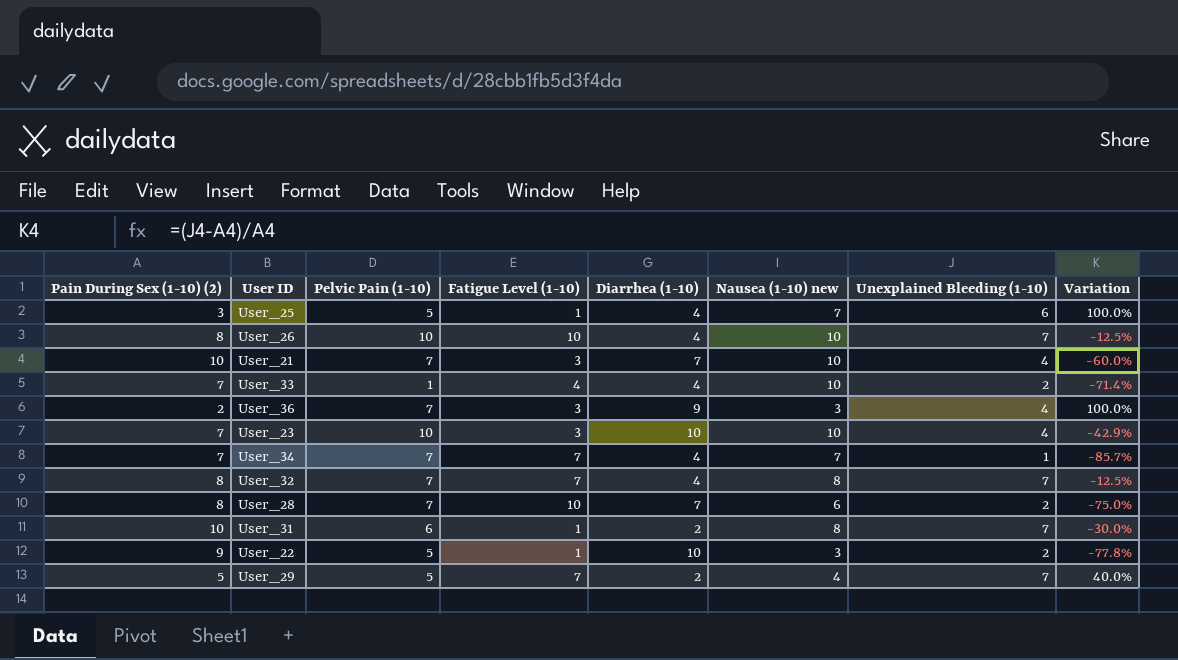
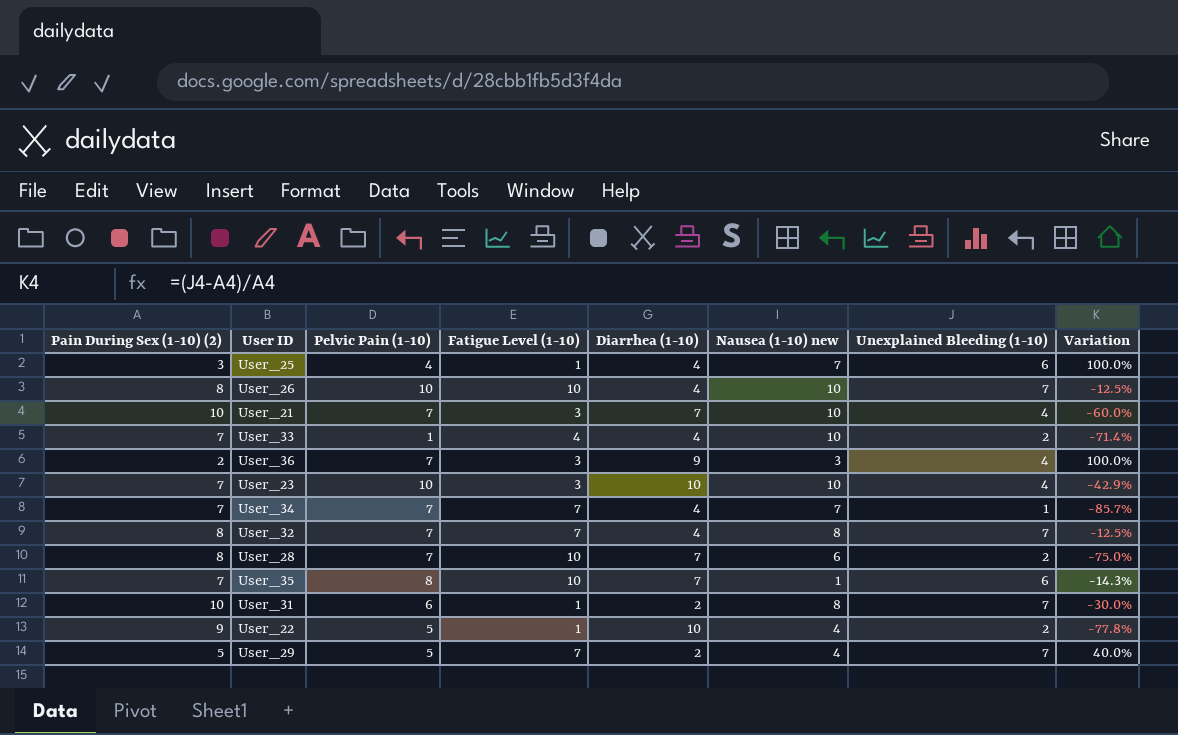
User_25 | Pelvic Pain (1-10): 5 -> 4
row User_35: none -> 7 | 8 | 10 | 7 | 1 | 6 | -14.3%
User_22 | Nausea (1-10) new: 3 -> 4

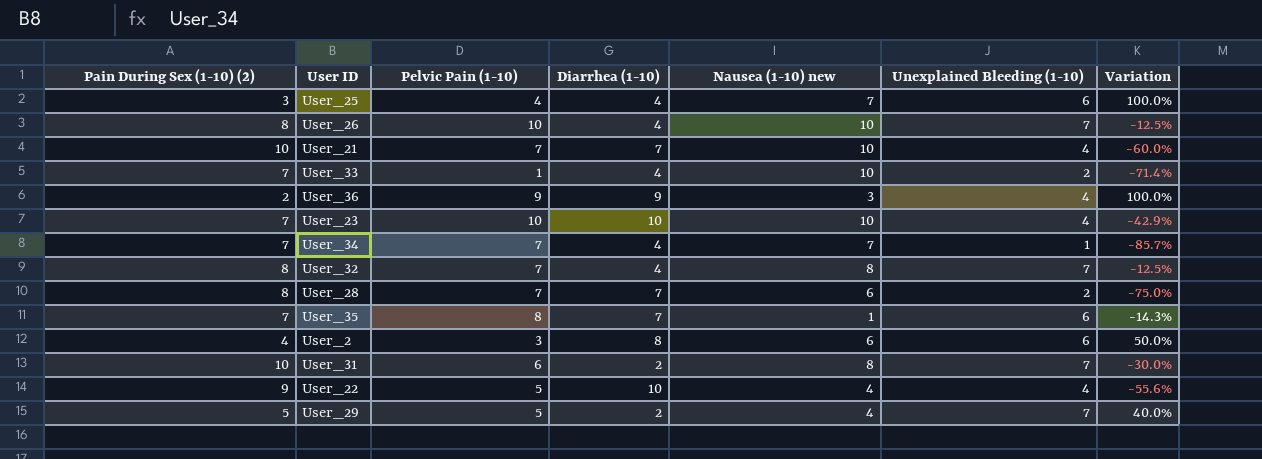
column Fatigue Level (1-10) | position: 4 -> none
User_36 | Pelvic Pain (1-10): 7 -> 9
row User_2: none -> 4 | 3 | 8 | 6 | 6 | 50.0%
User_22 | Unexplained Bleeding (1-10): 2 -> 4
User_22 | Variation: -77.8% -> -55.6%

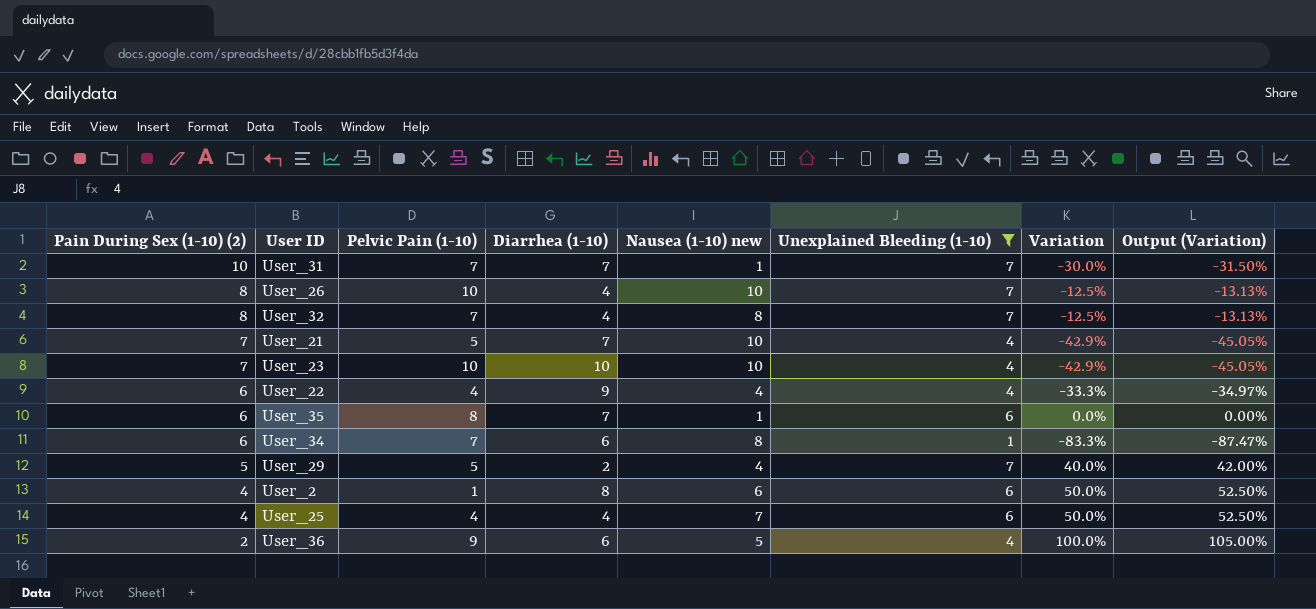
filter: none -> Unexplained Bleeding (1-10) != 2
row order: none -> Pain During Sex (1-10) (2) descending
column Output (Variation) | formula: none -> [Variation] * 1.05
User_31 | Pelvic Pain (1-10): 6 -> 7
User_31 | Diarrhea (1-10): 2 -> 7
User_31 | Nausea (1-10) new: 8 -> 1
User_21 | Pain During Sex (1-10) (2): 10 -> 7
User_21 | Pelvic Pain (1-10): 7 -> 5
User_21 | Variation: -60.0% -> -42.9%
User_22 | Pain During Sex (1-10) (2): 9 -> 6
User_22 | Pelvic Pain (1-10): 5 -> 4
User_22 | Diarrhea (1-10): 10 -> 9
User_22 | Variation: -55.6% -> -33.3%
User_35 | Pain During Sex (1-10) (2): 7 -> 6
User_35 | Variation: -14.3% -> 0.0%
User_34 | Pain During Sex (1-10) (2): 7 -> 6
User_34 | Diarrhea (1-10): 4 -> 6
User_34 | Nausea (1-10) new: 7 -> 8
User_34 | Variation: -85.7% -> -83.3%
User_2 | Pelvic Pain (1-10): 3 -> 1
User_25 | Pain During Sex (1-10) (2): 3 -> 4
User_25 | Variation: 100.0% -> 50.0%
User_36 | Diarrhea (1-10): 9 -> 6
User_36 | Nausea (1-10) new: 3 -> 5

